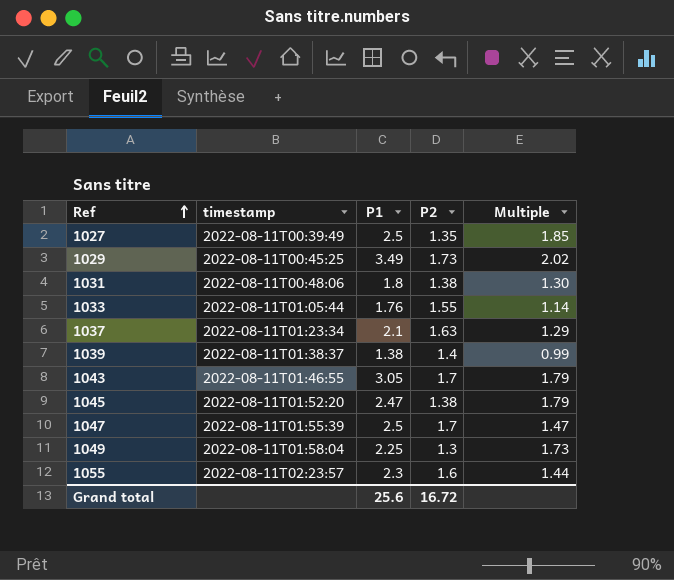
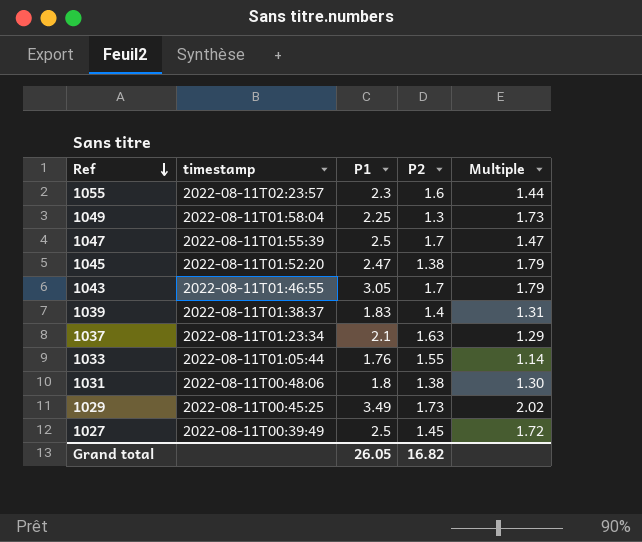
row order: Ref ascending -> Ref descending
1039 | P1: 1.38 -> 1.83
1039 | Multiple: 0.99 -> 1.31
1027 | P2: 1.35 -> 1.45
1027 | Multiple: 1.85 -> 1.72
Grand total | P1: 25.6 -> 26.05
Grand total | P2: 16.72 -> 16.82

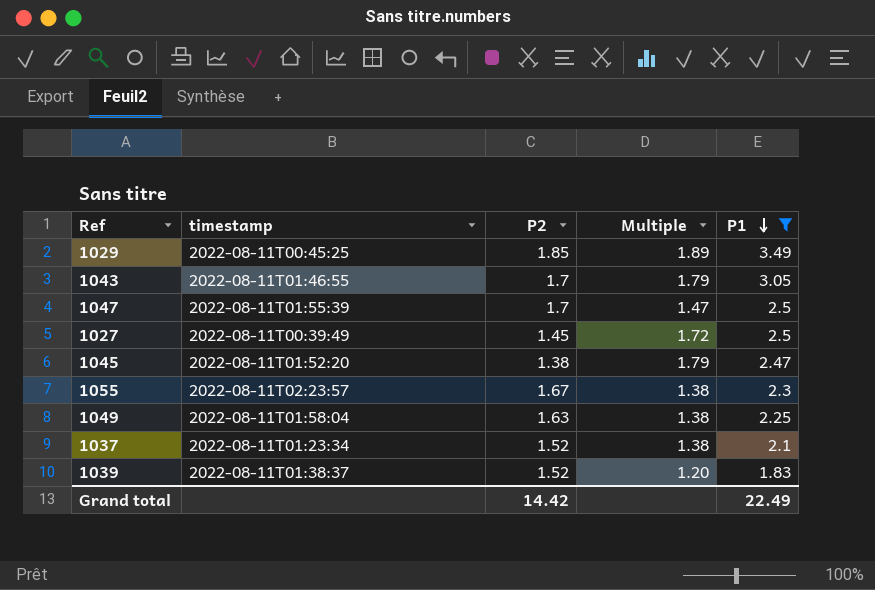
filter: none -> P1 >= 1.83
row order: Ref descending -> P1 descending
column P1 | position: 3 -> 5
1029 | P2: 1.73 -> 1.85
1029 | Multiple: 2.02 -> 1.89
1055 | P2: 1.6 -> 1.67
1055 | Multiple: 1.44 -> 1.38
1049 | P2: 1.3 -> 1.63
1049 | Multiple: 1.73 -> 1.38
1037 | P2: 1.63 -> 1.52
1037 | Multiple: 1.29 -> 1.38
1039 | P2: 1.4 -> 1.52
1039 | Multiple: 1.31 -> 1.20
Grand total | P2: 16.82 -> 14.42
Grand total | P1: 26.05 -> 22.49

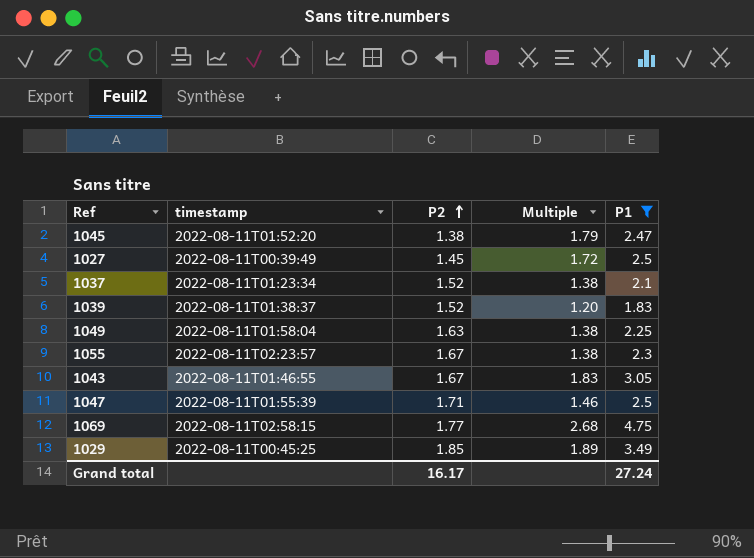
row order: P1 descending -> P2 ascending
1043 | P2: 1.7 -> 1.67
1043 | Multiple: 1.79 -> 1.83
1047 | P2: 1.7 -> 1.71
1047 | Multiple: 1.47 -> 1.46
row 1069: none -> 2022-08-11T02:58:15 | 1.77 | 2.68 | 4.75
Grand total | P2: 14.42 -> 16.17
Grand total | P1: 22.49 -> 27.24

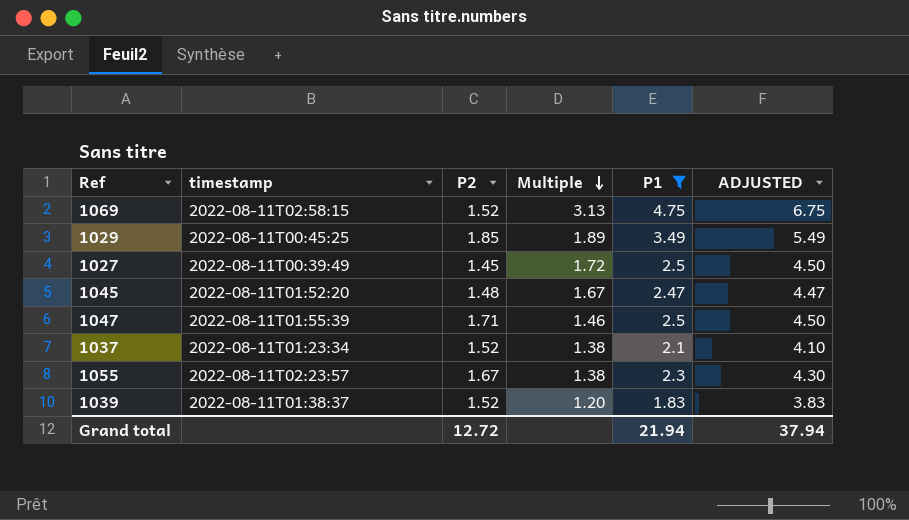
row order: P2 ascending -> Multiple descending
column ADJUSTED | formula: none -> [P1] + 2
row 1049: 2022-08-11T01:58:04 | 1.63 | 1.38 | 2.25 -> none
row 1043: 2022-08-11T01:46:55 | 1.67 | 1.83 | 3.05 -> none
1069 | P2: 1.77 -> 1.52
1069 | Multiple: 2.68 -> 3.13
1045 | P2: 1.38 -> 1.48
1045 | Multiple: 1.79 -> 1.67
Grand total | P2: 16.17 -> 12.72
Grand total | P1: 27.24 -> 21.94

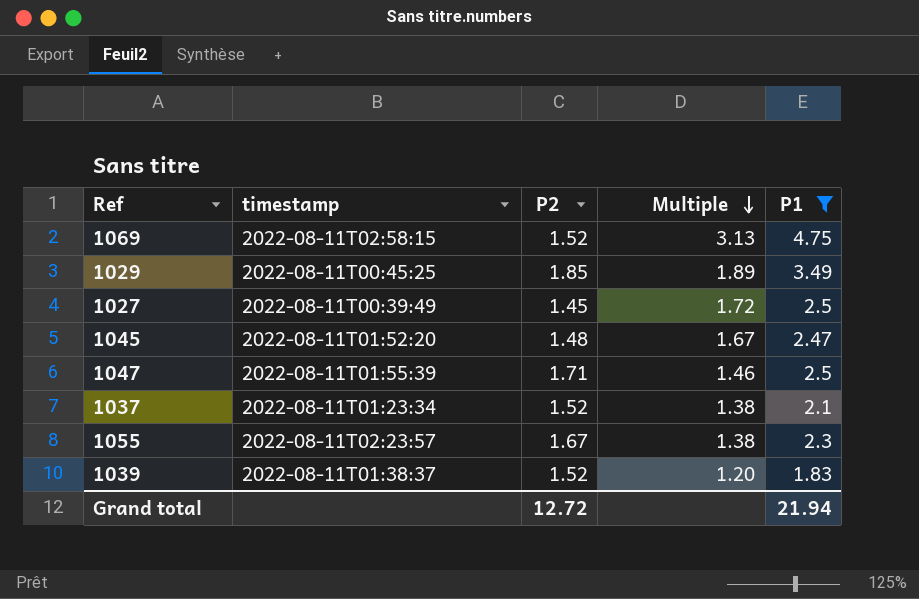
column ADJUSTED | formula: [P1] + 2 -> none

